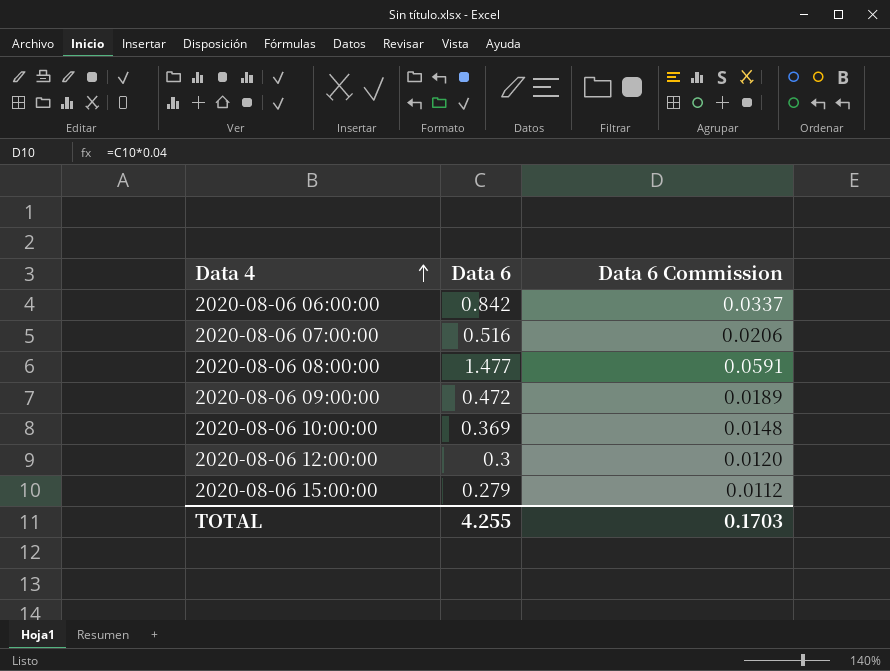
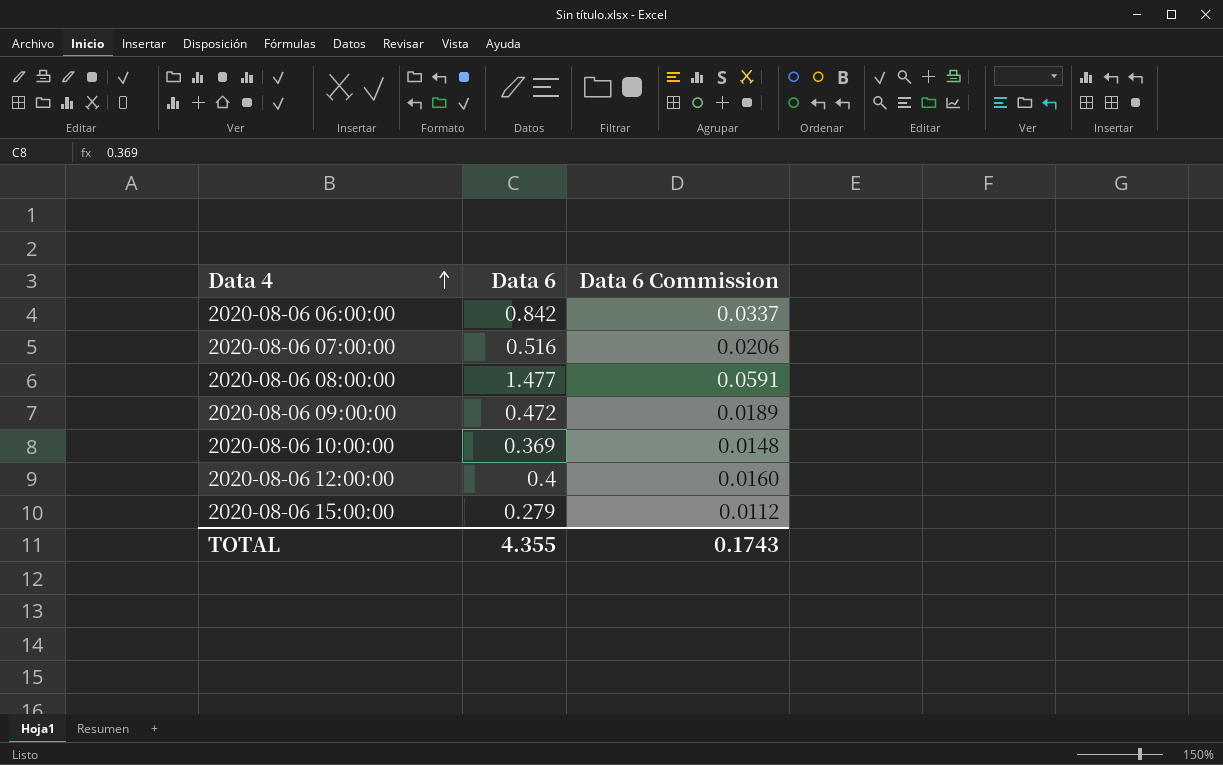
2020-08-06 12:00:00 | Data 6: 0.3 -> 0.4
2020-08-06 12:00:00 | Data 6 Commission: 0.0120 -> 0.0160
TOTAL | Data 6: 4.255 -> 4.355
TOTAL | Data 6 Commission: 0.1703 -> 0.1743

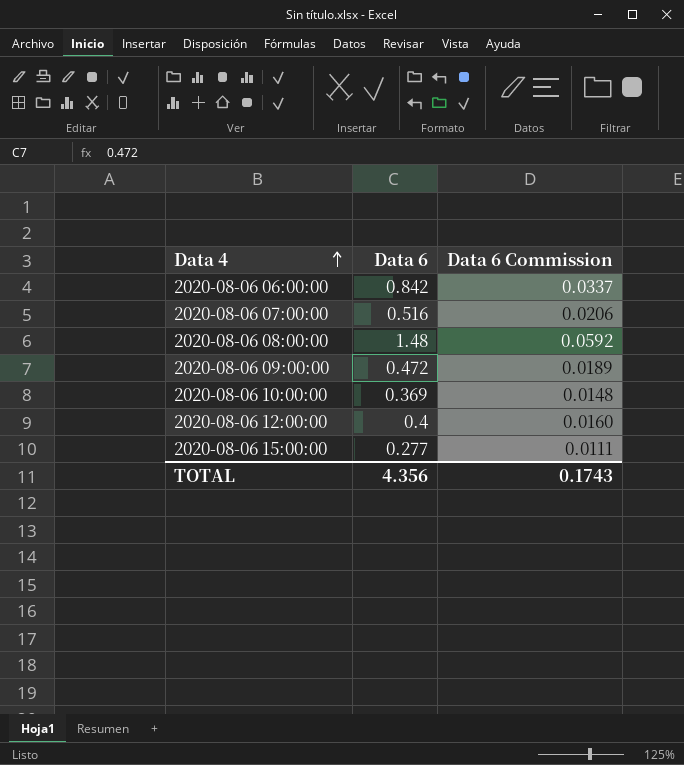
2020-08-06 08:00:00 | Data 6: 1.477 -> 1.48
2020-08-06 08:00:00 | Data 6 Commission: 0.0591 -> 0.0592
2020-08-06 15:00:00 | Data 6: 0.279 -> 0.277
2020-08-06 15:00:00 | Data 6 Commission: 0.0112 -> 0.0111
TOTAL | Data 6: 4.355 -> 4.356

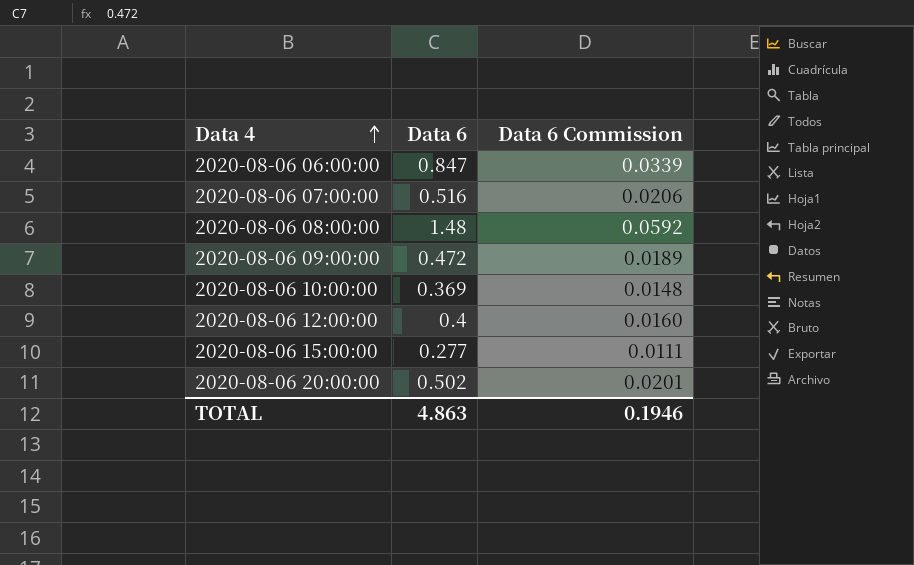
2020-08-06 06:00:00 | Data 6: 0.842 -> 0.847
2020-08-06 06:00:00 | Data 6 Commission: 0.0337 -> 0.0339
row 2020-08-06 20:00:00: none -> 0.502 | 0.0201
TOTAL | Data 6: 4.356 -> 4.863
TOTAL | Data 6 Commission: 0.1743 -> 0.1946

